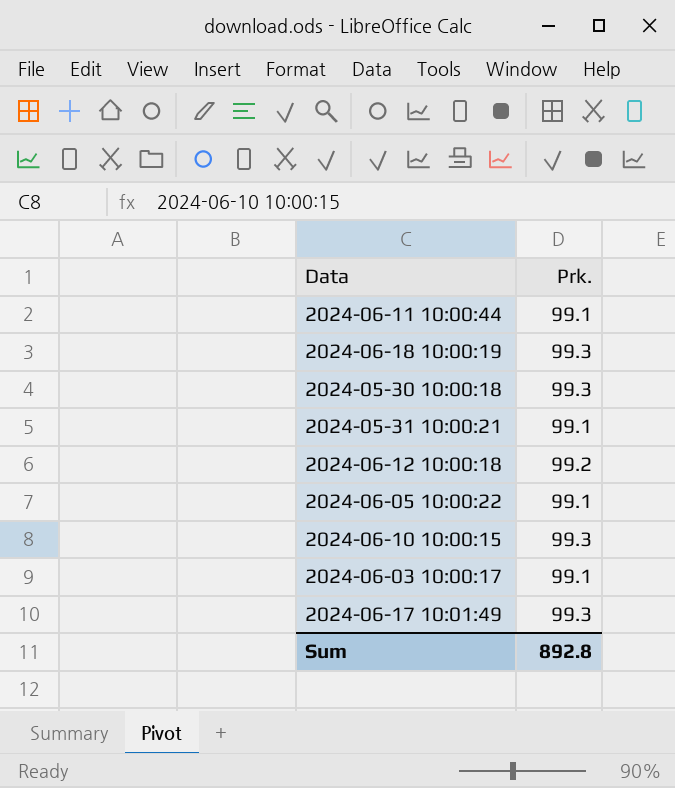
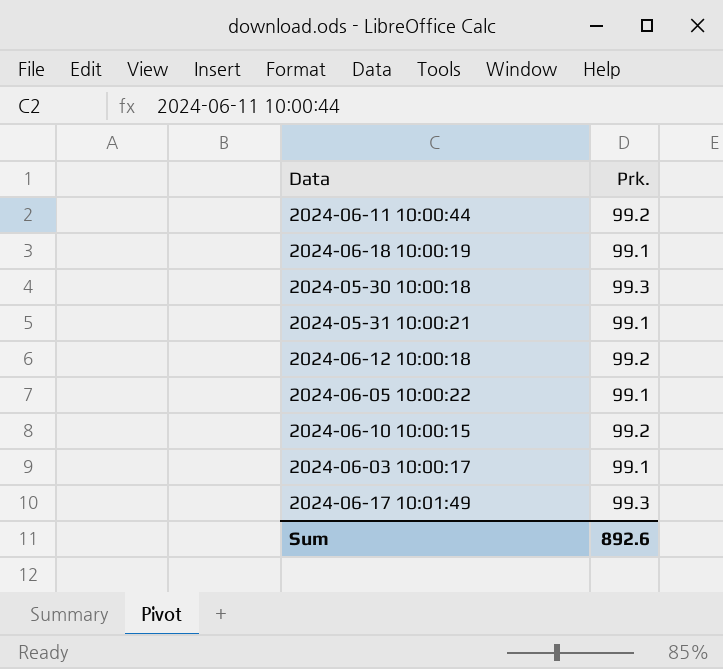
2024-06-11 10:00:44 | Prk.: 99.1 -> 99.2
2024-06-18 10:00:19 | Prk.: 99.3 -> 99.1
2024-06-10 10:00:15 | Prk.: 99.3 -> 99.2
Sum | Prk.: 892.8 -> 892.6

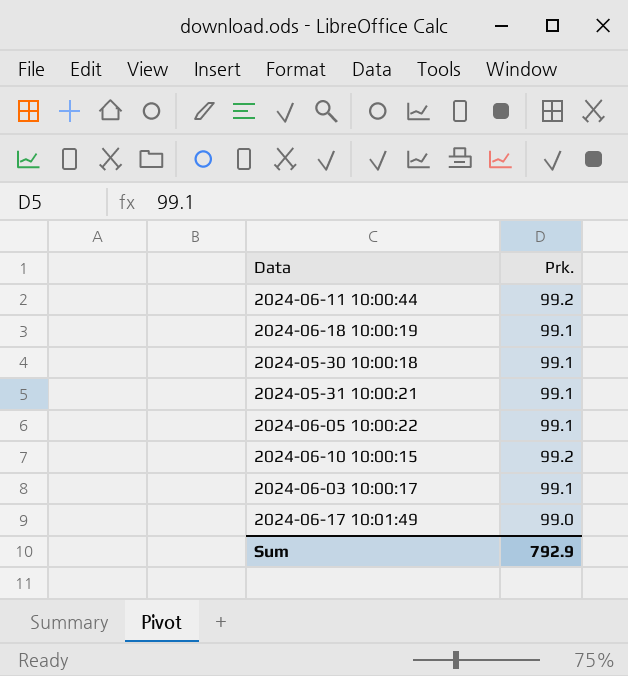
row 2024-06-12 10:00:18: 99.2 -> none
2024-05-30 10:00:18 | Prk.: 99.3 -> 99.1
2024-06-17 10:01:49 | Prk.: 99.3 -> 99.0
Sum | Prk.: 892.6 -> 792.9

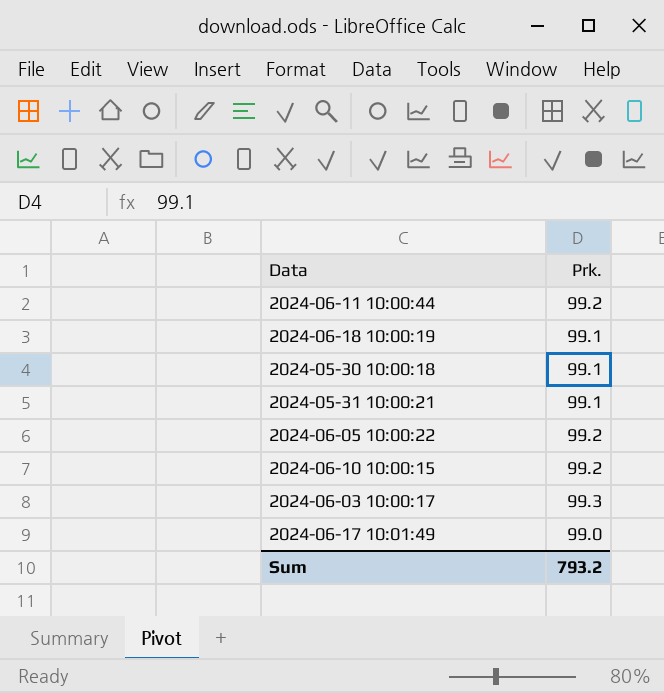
2024-06-05 10:00:22 | Prk.: 99.1 -> 99.2
2024-06-03 10:00:17 | Prk.: 99.1 -> 99.3
Sum | Prk.: 792.9 -> 793.2

